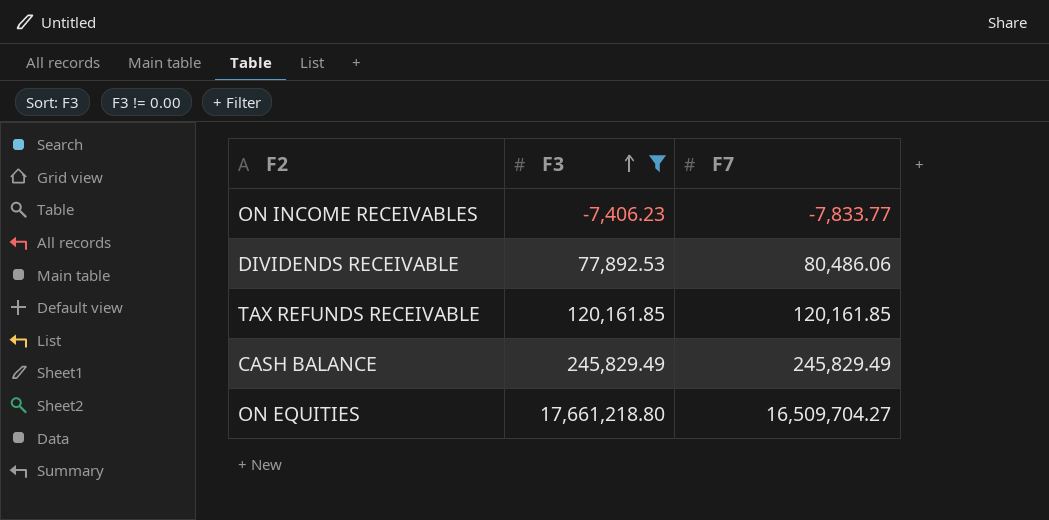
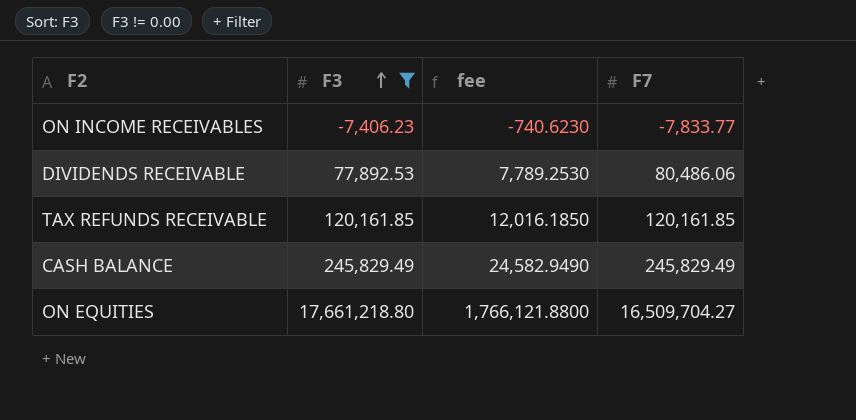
column fee | formula: none -> [F3] * 0.1

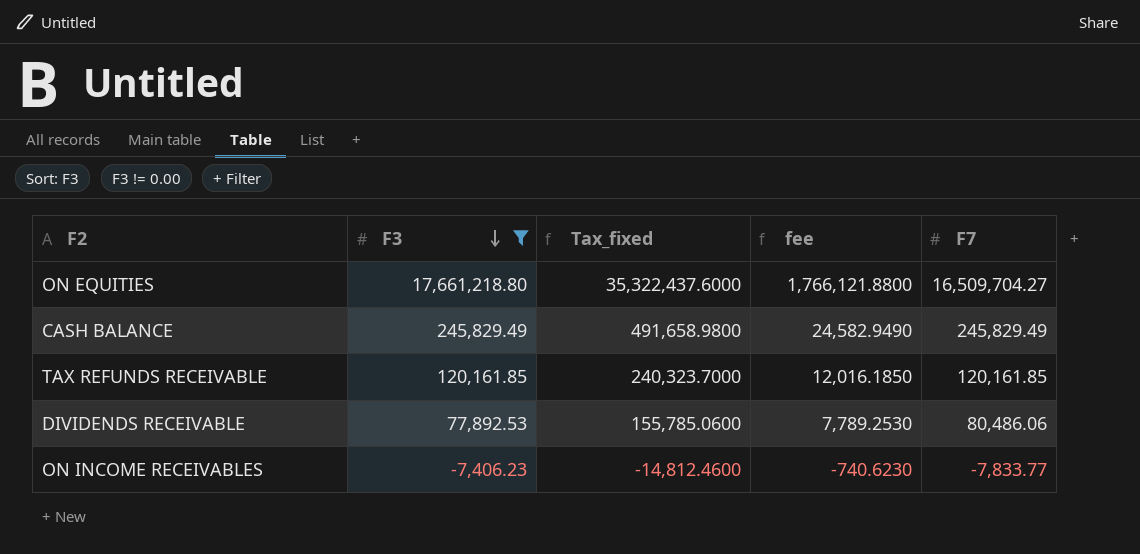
row order: F3 ascending -> F3 descending
column Tax_fixed | formula: none -> [F3] * 2

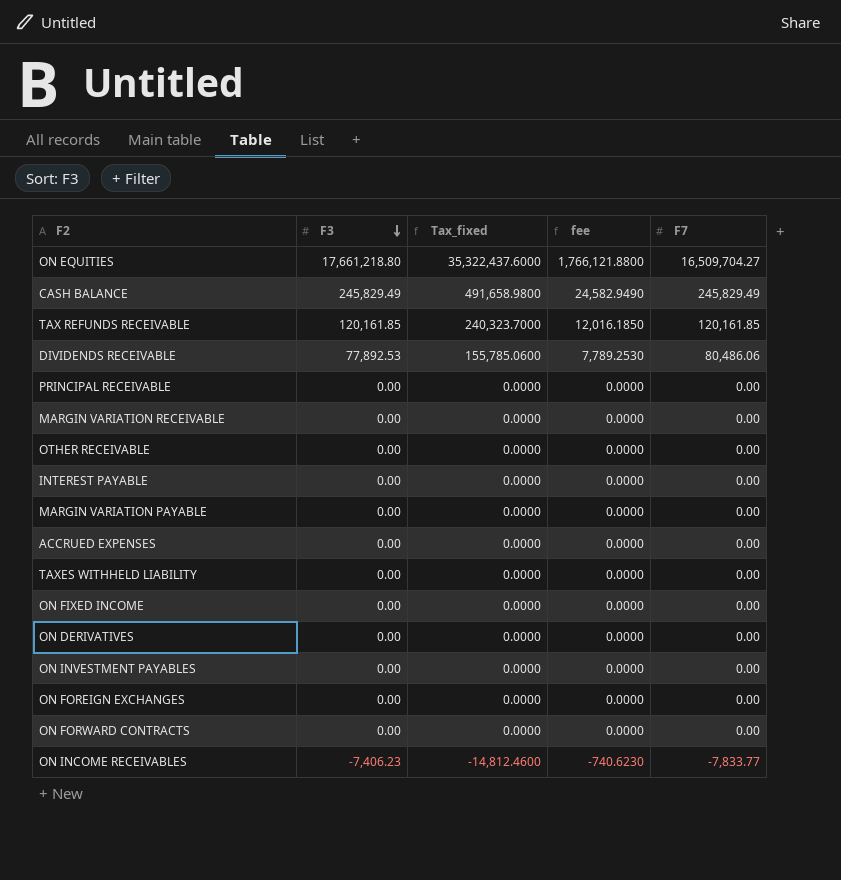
filter: F3 != 0.00 -> none

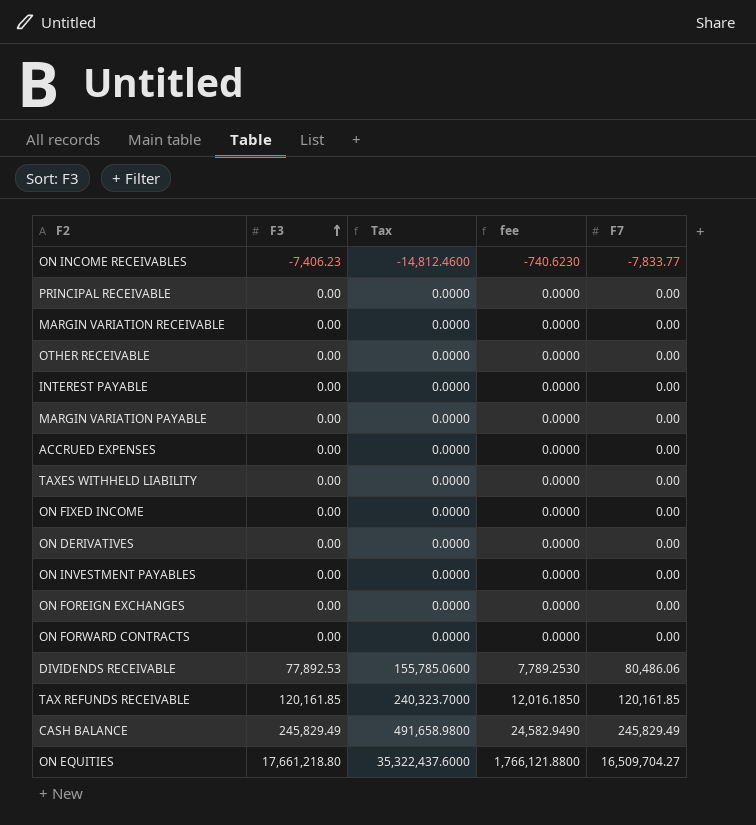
row order: F3 descending -> F3 ascending
column name: Tax_fixed -> Tax

